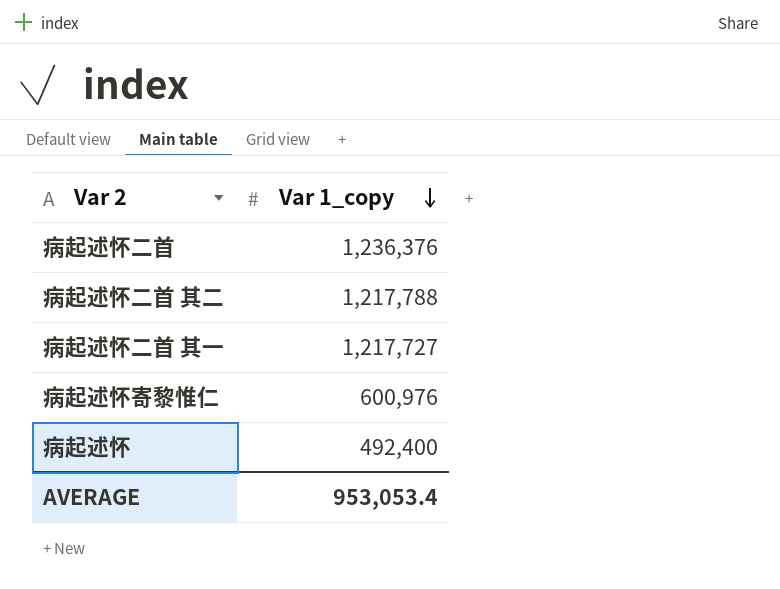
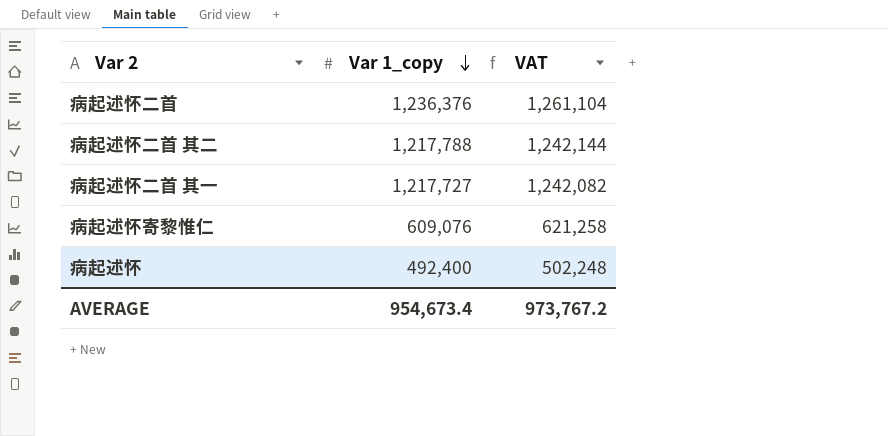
column VAT | formula: none -> [Var 1_copy] * 1.02
病起述怀寄黎惟仁 | Var 1_copy: 600,976 -> 609,076
AVERAGE | Var 1_copy: 953,053.4 -> 954,673.4

